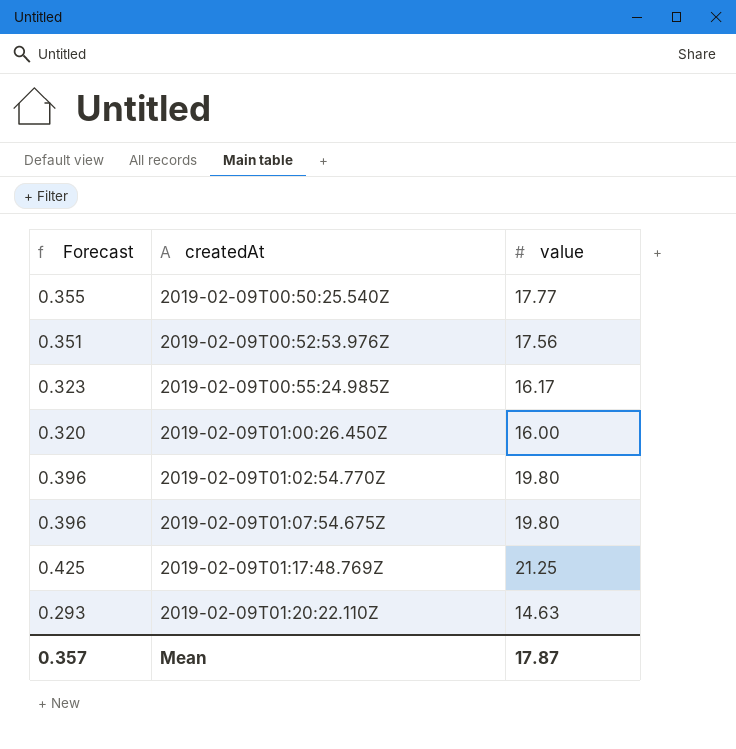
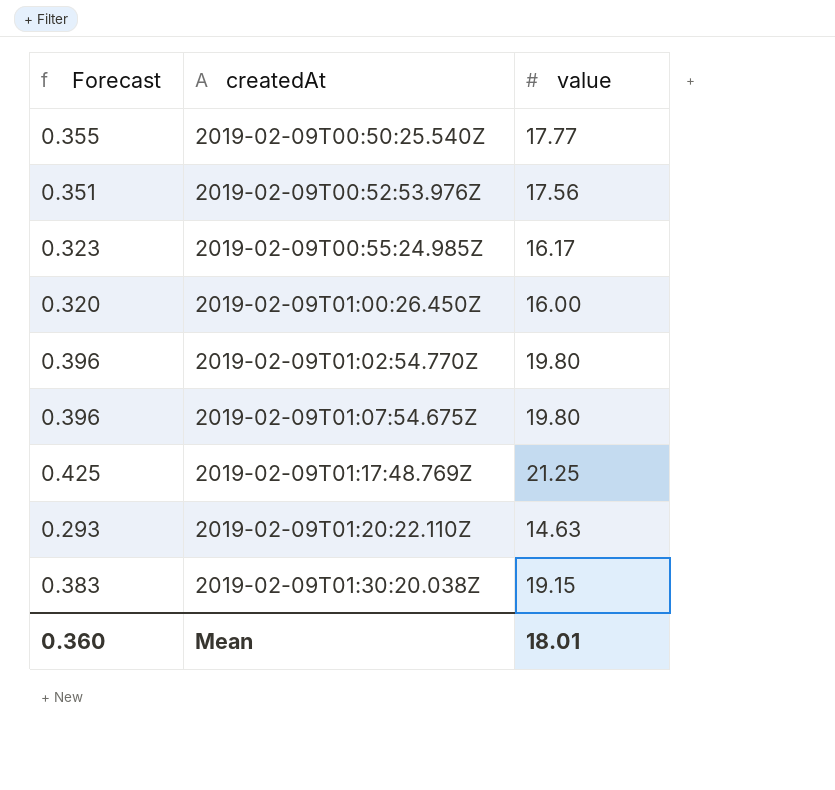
row 2019-02-09T01:30:20.038Z: none -> 0.383 | 19.15
Mean | Forecast: 0.357 -> 0.360
Mean | value: 17.87 -> 18.01

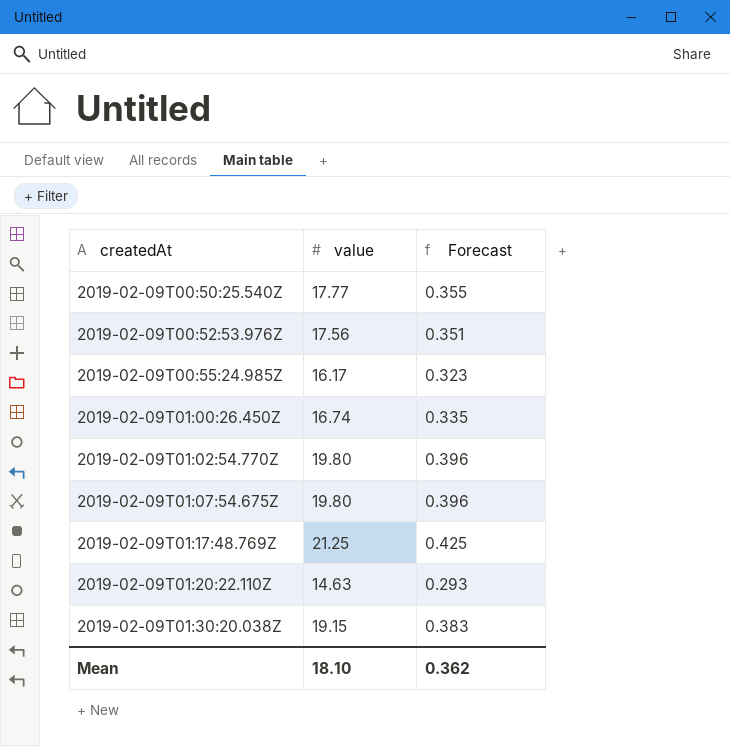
column Forecast | position: 1 -> 3
2019-02-09T01:00:26.450Z | value: 16.00 -> 16.74
2019-02-09T01:00:26.450Z | Forecast: 0.320 -> 0.335
Mean | value: 18.01 -> 18.10
Mean | Forecast: 0.360 -> 0.362

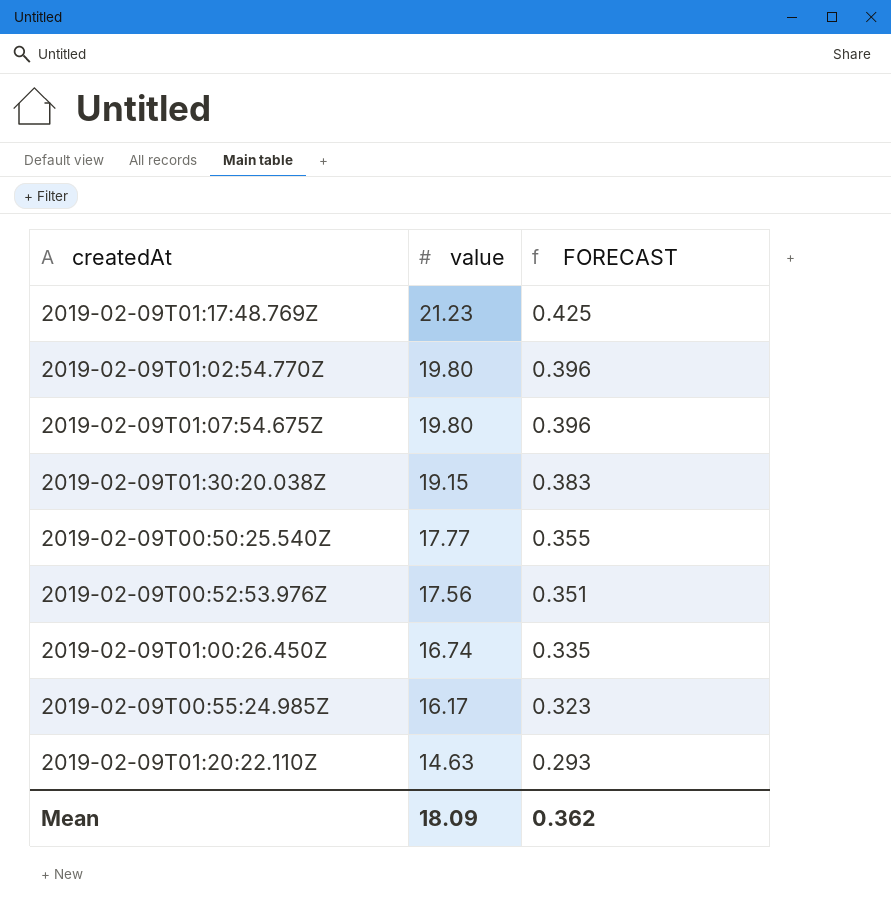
row order: createdAt ascending -> value descending
column name: Forecast -> FORECAST
2019-02-09T01:17:48.769Z | value: 21.25 -> 21.23
Mean | value: 18.10 -> 18.09

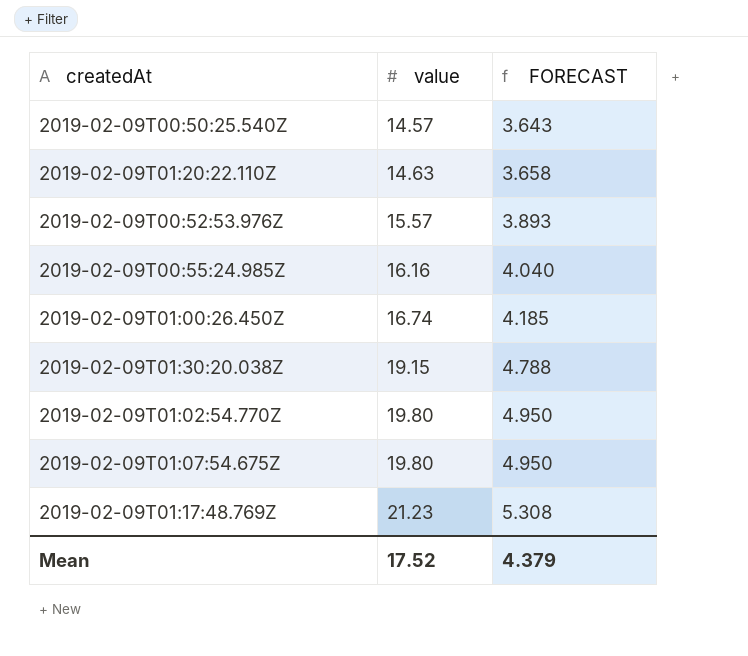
row order: value descending -> value ascending
column FORECAST | formula: [value] * 0.02 -> [value] * 0.25
2019-02-09T00:50:25.540Z | value: 17.77 -> 14.57
2019-02-09T00:52:53.976Z | value: 17.56 -> 15.57
2019-02-09T00:55:24.985Z | value: 16.17 -> 16.16
Mean | value: 18.09 -> 17.52
Mean | FORECAST: 0.362 -> 4.379

